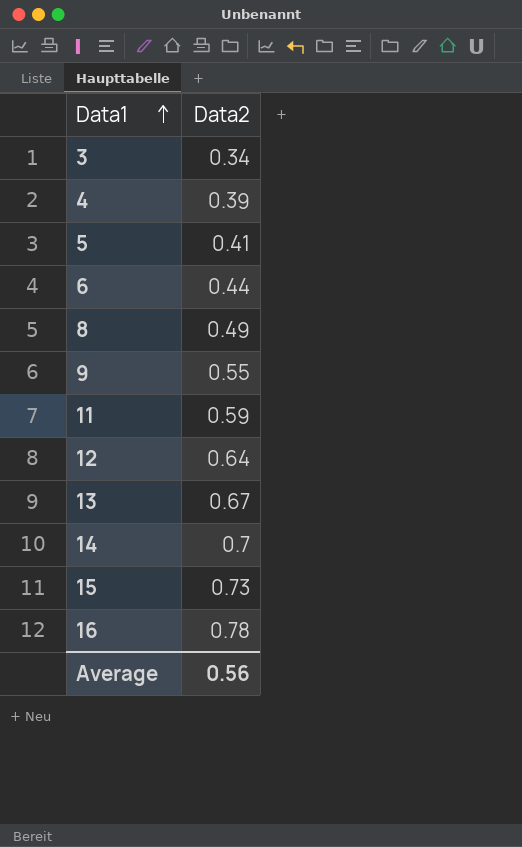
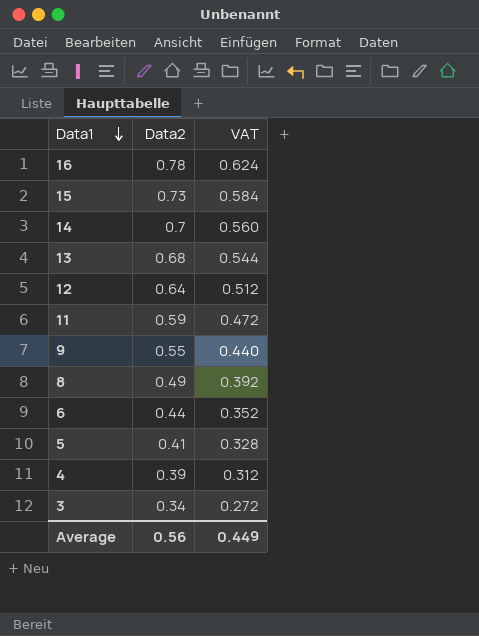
row order: Data1 ascending -> Data1 descending
column VAT | formula: none -> [Data2] * 0.8
13 | Data2: 0.67 -> 0.68

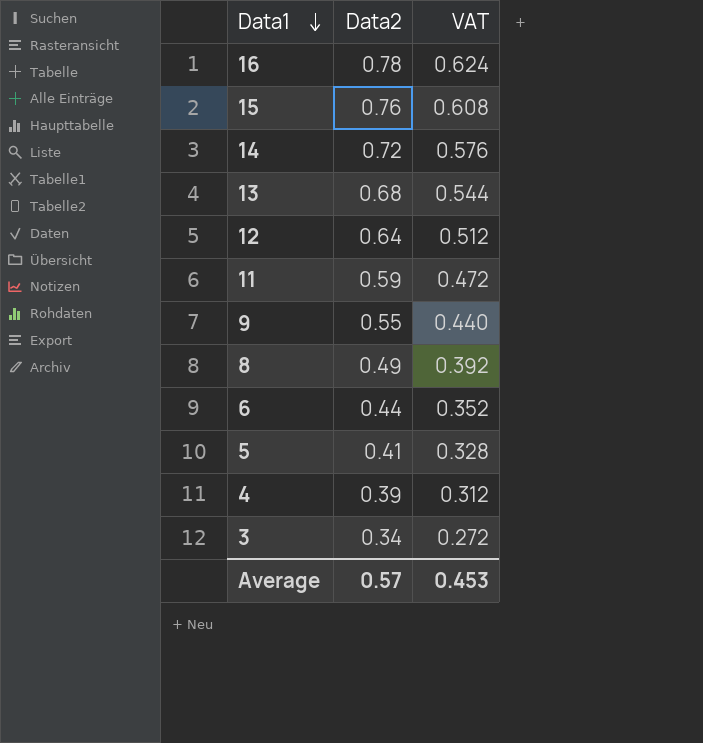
15 | Data2: 0.73 -> 0.76
15 | VAT: 0.584 -> 0.608
14 | Data2: 0.7 -> 0.72
14 | VAT: 0.560 -> 0.576
Average | Data2: 0.56 -> 0.57
Average | VAT: 0.449 -> 0.453

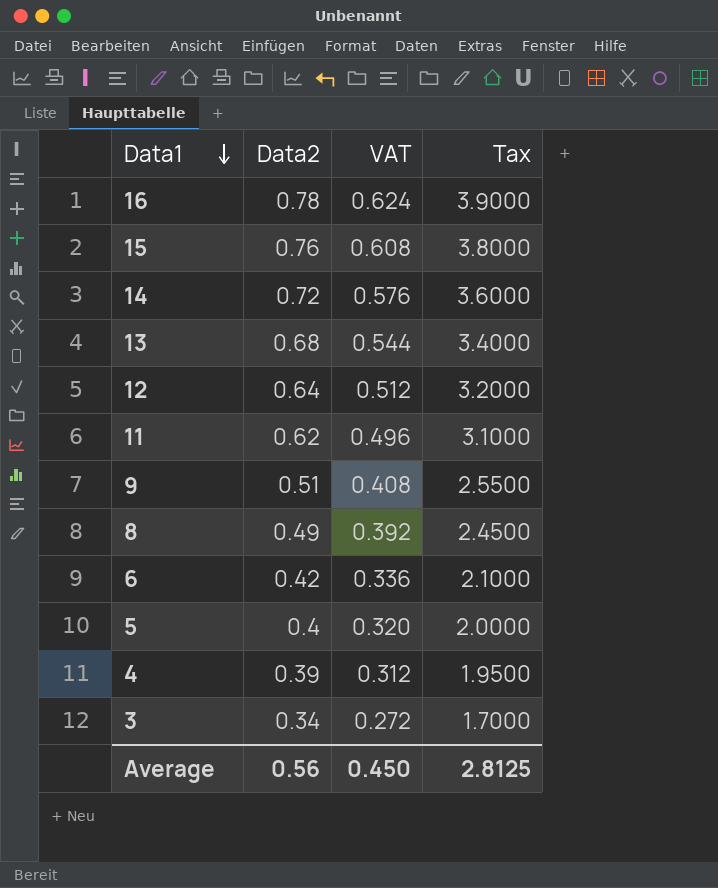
column Tax | formula: none -> [Data2] * 5
11 | Data2: 0.59 -> 0.62
11 | VAT: 0.472 -> 0.496
9 | Data2: 0.55 -> 0.51
9 | VAT: 0.440 -> 0.408
6 | Data2: 0.44 -> 0.42
6 | VAT: 0.352 -> 0.336
5 | Data2: 0.41 -> 0.4
5 | VAT: 0.328 -> 0.320
Average | Data2: 0.57 -> 0.56
Average | VAT: 0.453 -> 0.450

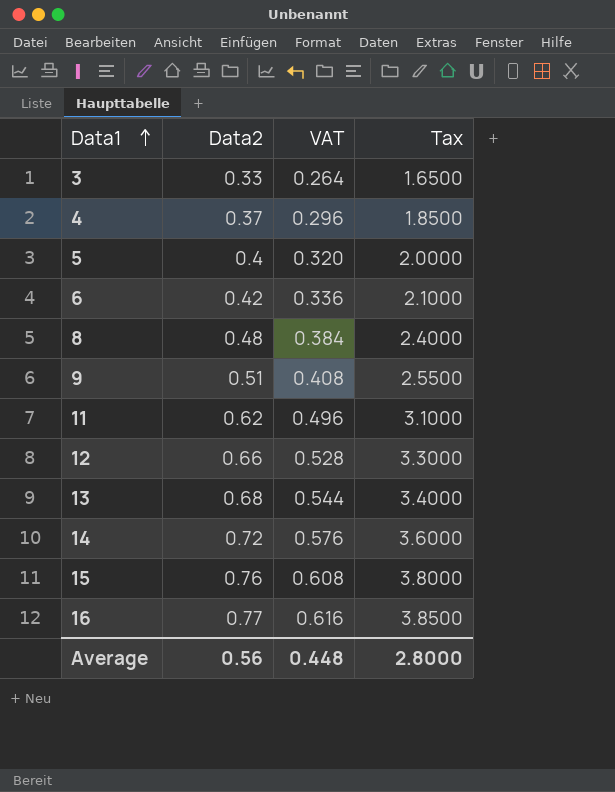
row order: Data1 descending -> Data1 ascending
3 | Data2: 0.34 -> 0.33
3 | VAT: 0.272 -> 0.264
3 | Tax: 1.7000 -> 1.6500
4 | Data2: 0.39 -> 0.37
4 | VAT: 0.312 -> 0.296
4 | Tax: 1.9500 -> 1.8500
8 | Data2: 0.49 -> 0.48
8 | VAT: 0.392 -> 0.384
8 | Tax: 2.4500 -> 2.4000
12 | Data2: 0.64 -> 0.66
12 | VAT: 0.512 -> 0.528
12 | Tax: 3.2000 -> 3.3000
16 | Data2: 0.78 -> 0.77
16 | VAT: 0.624 -> 0.616
16 | Tax: 3.9000 -> 3.8500
Average | VAT: 0.450 -> 0.448
Average | Tax: 2.8125 -> 2.8000

